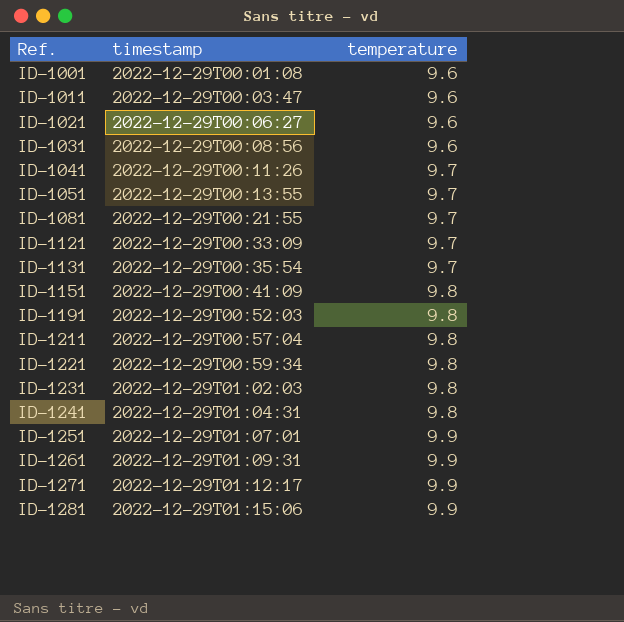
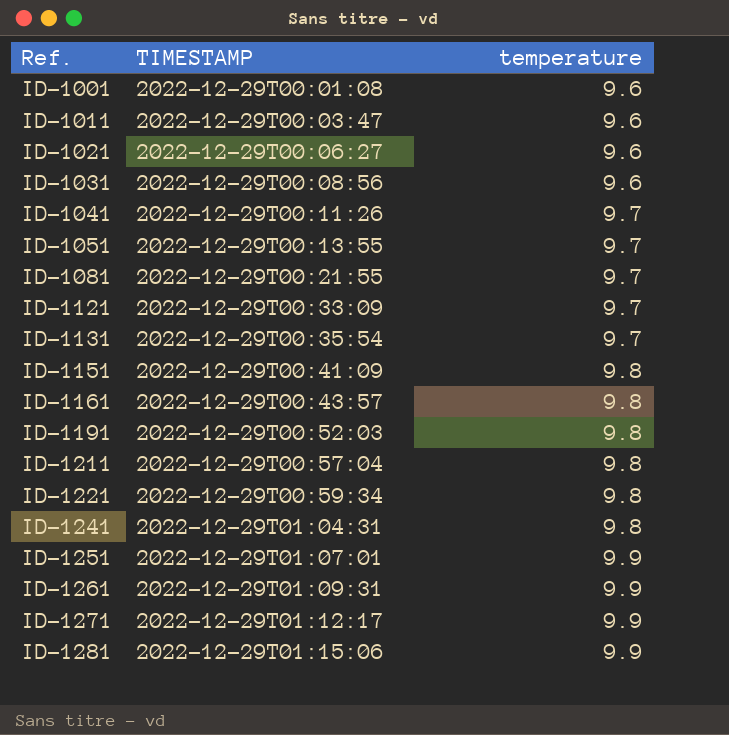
column name: timestamp -> TIMESTAMP
row ID-1231: 2022-12-29T01:02:03 | 9.8 -> none
row ID-1161: none -> 2022-12-29T00:43:57 | 9.8

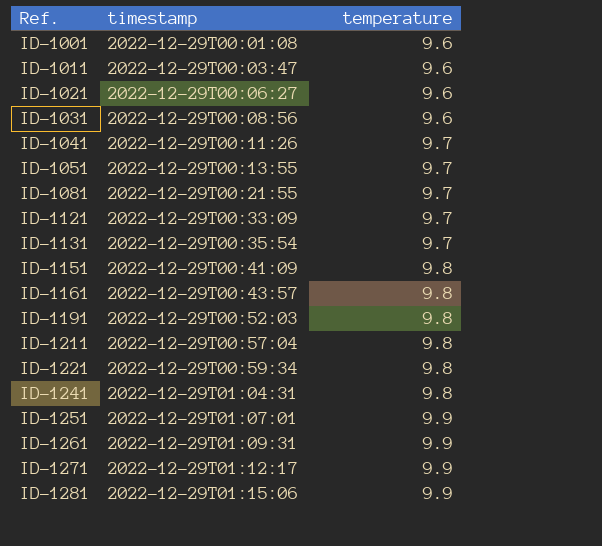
column name: TIMESTAMP -> timestamp

